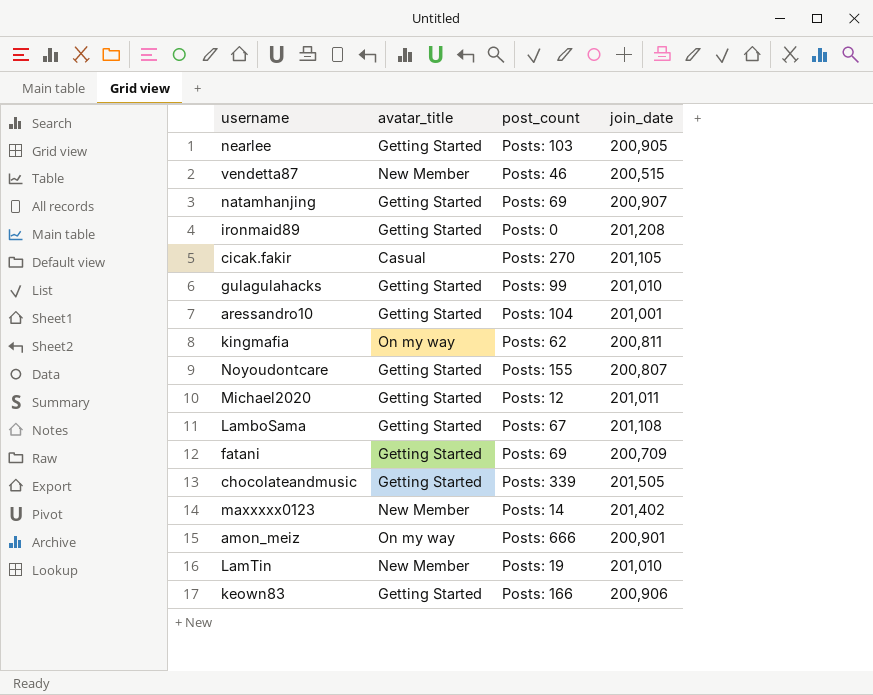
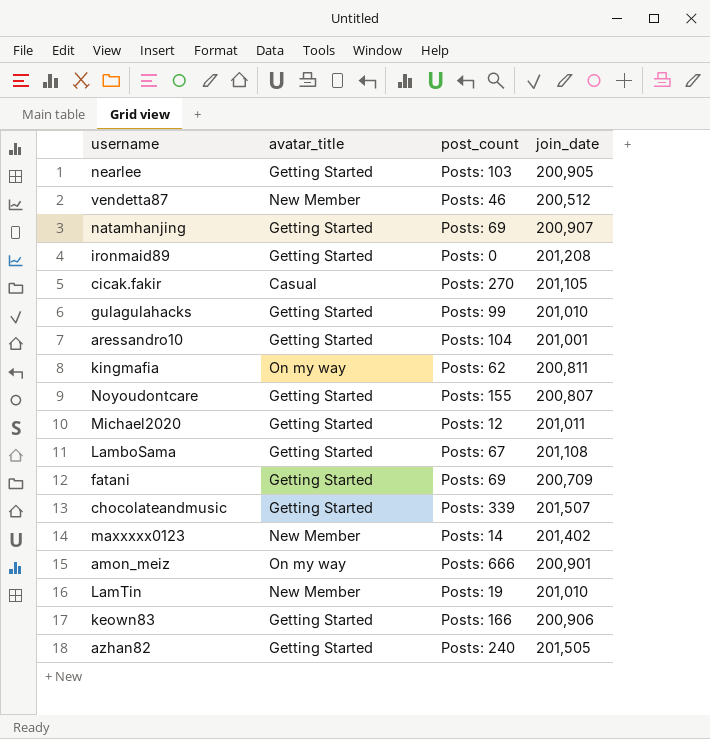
vendetta87 | join_date: 200,515 -> 200,512
chocolateandmusic | join_date: 201,505 -> 201,507
row azhan82: none -> Getting Started | Posts: 240 | 201,505

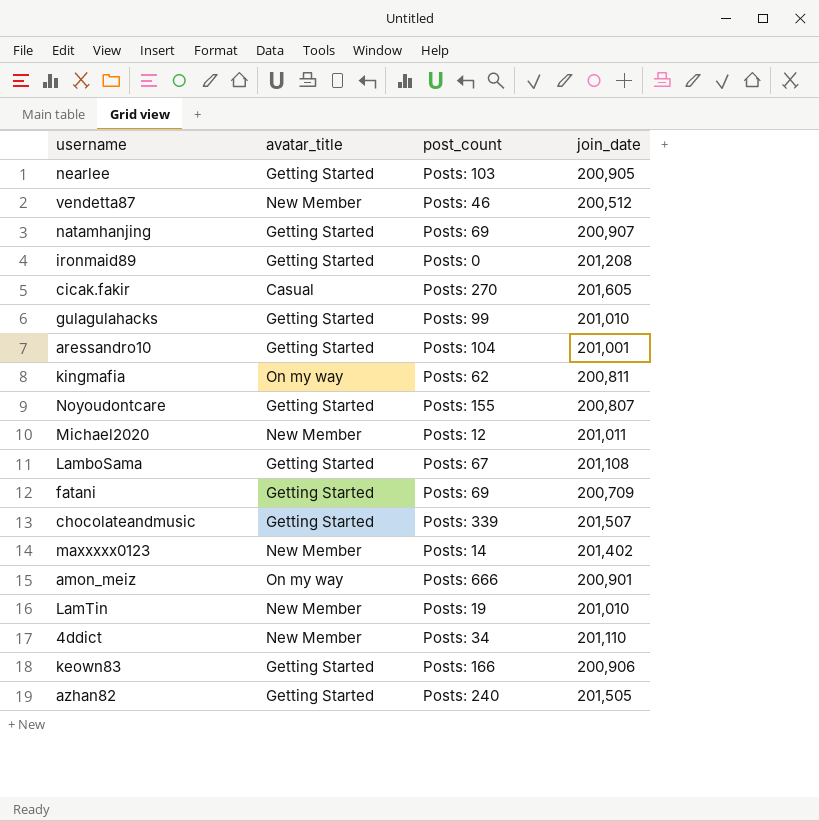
cicak.fakir | join_date: 201,105 -> 201,605
Michael2020 | avatar_title: Getting Started -> New Member
row 4ddict: none -> New Member | Posts: 34 | 201,110

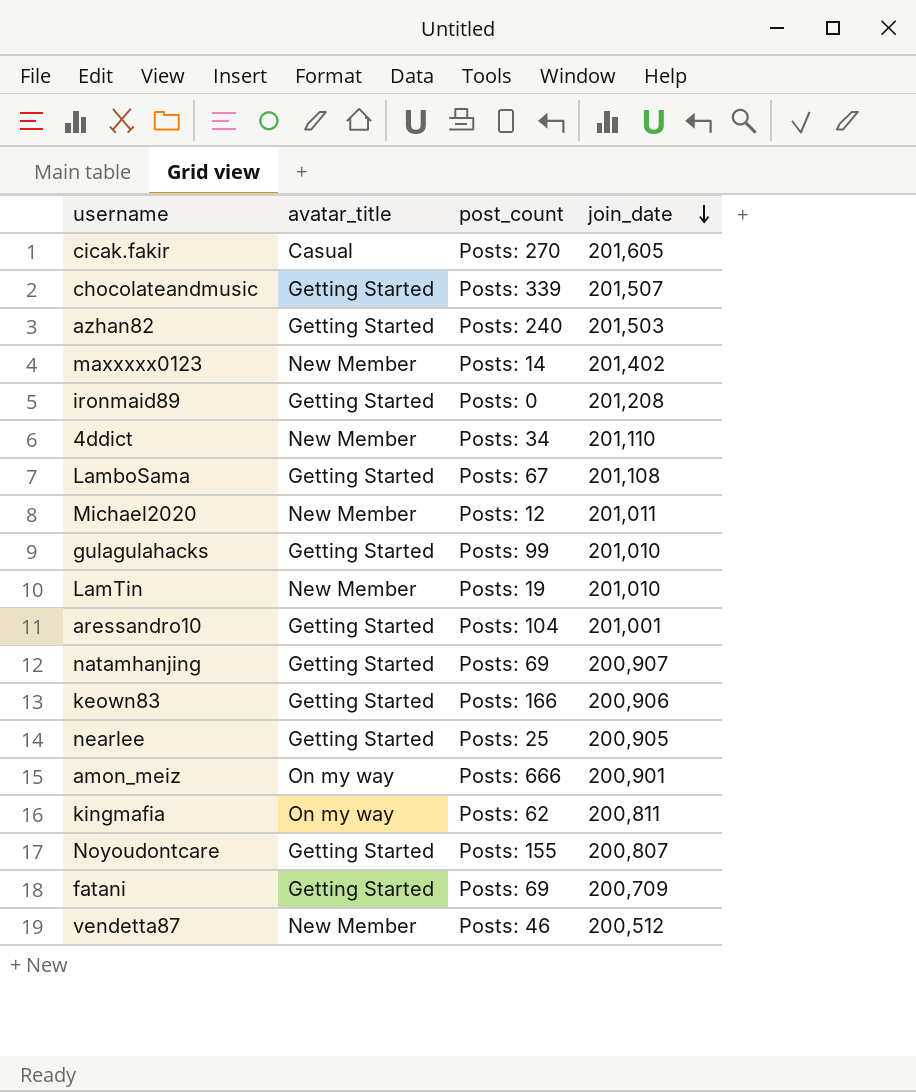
row order: none -> join_date descending
azhan82 | join_date: 201,505 -> 201,503
nearlee | post_count: Posts: 103 -> Posts: 25

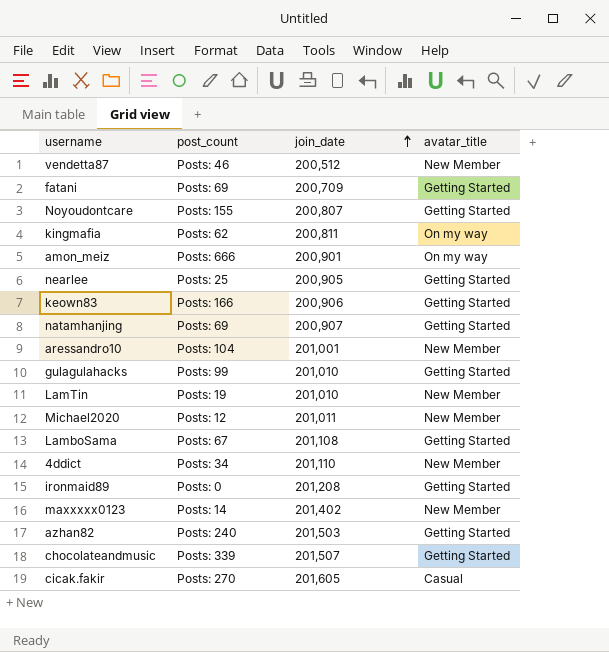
row order: join_date descending -> join_date ascending
column avatar_title | position: 2 -> 4
aressandro10 | avatar_title: Getting Started -> New Member

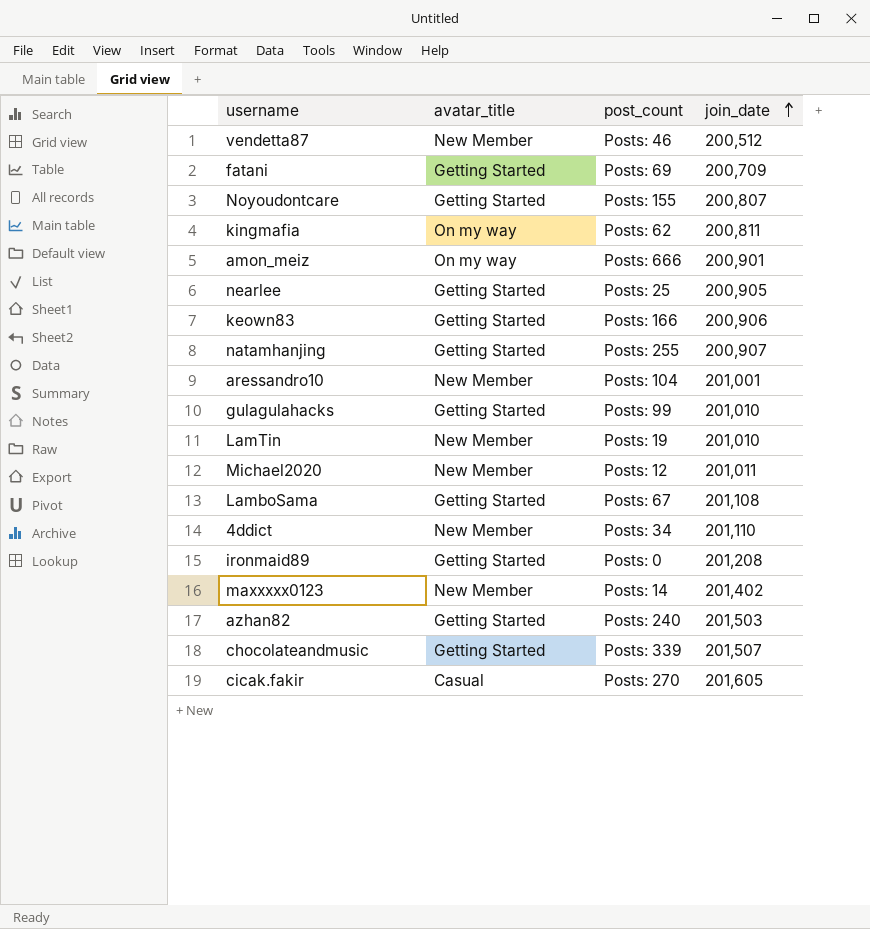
column avatar_title | position: 4 -> 2
natamhanjing | post_count: Posts: 69 -> Posts: 255

